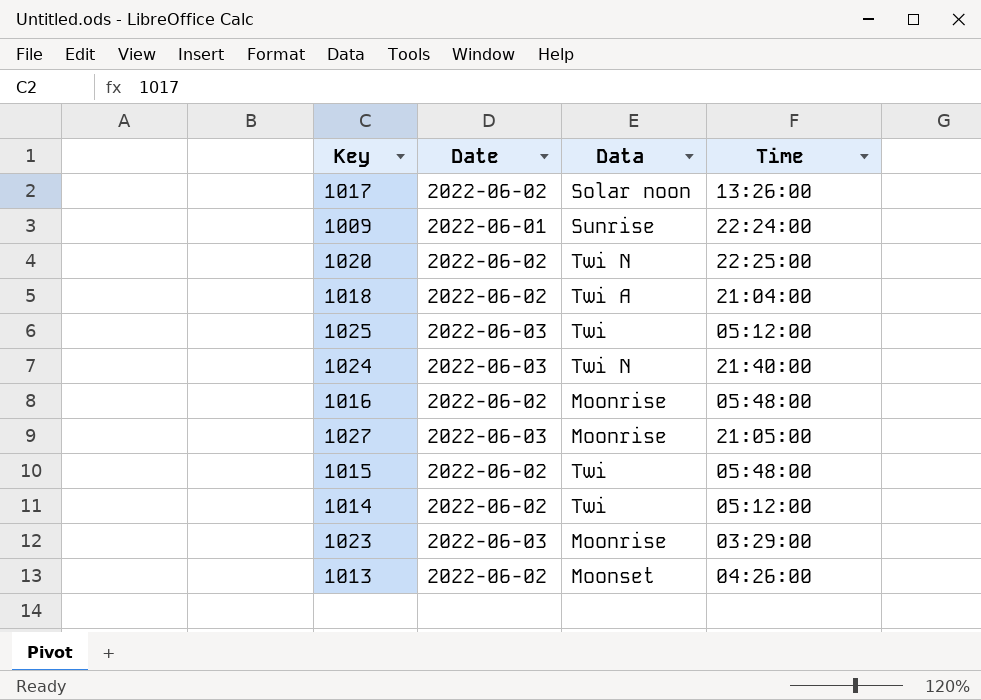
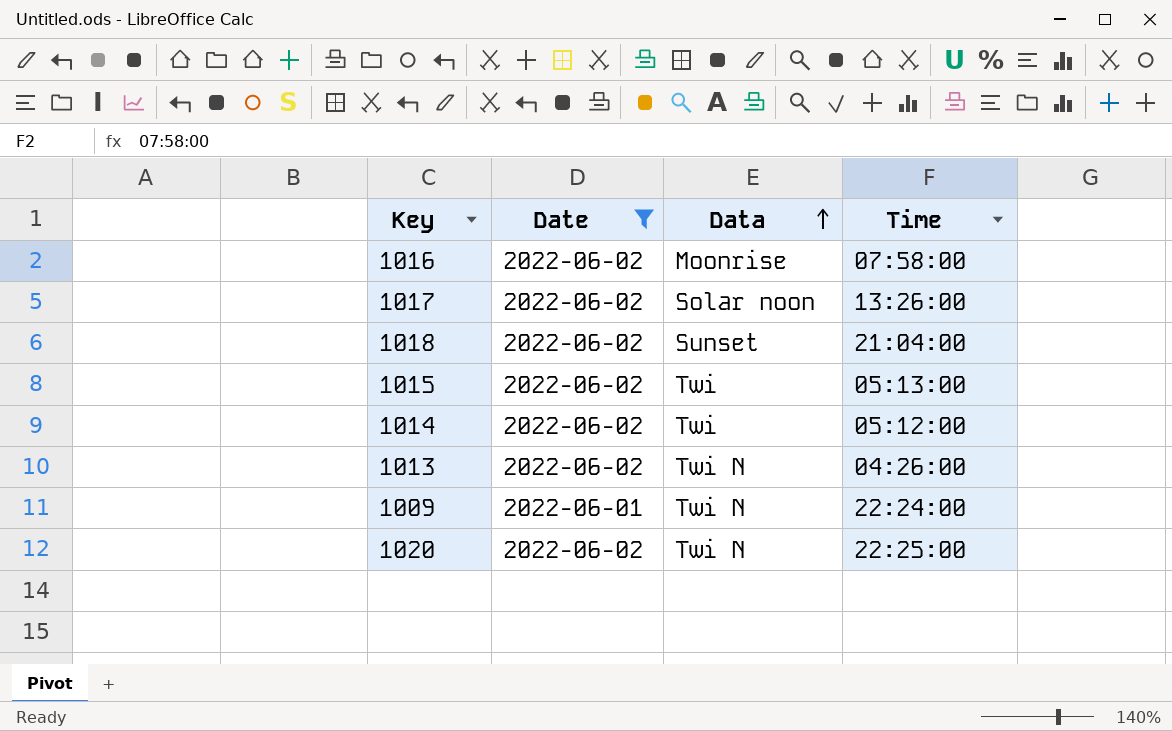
filter: none -> Date != 2022-06-03
row order: none -> Data ascending
1016 | Time: 05:48:00 -> 07:58:00
1018 | Data: Twi A -> Sunset
1015 | Time: 05:48:00 -> 05:13:00
1013 | Data: Moonset -> Twi N
1009 | Data: Sunrise -> Twi N

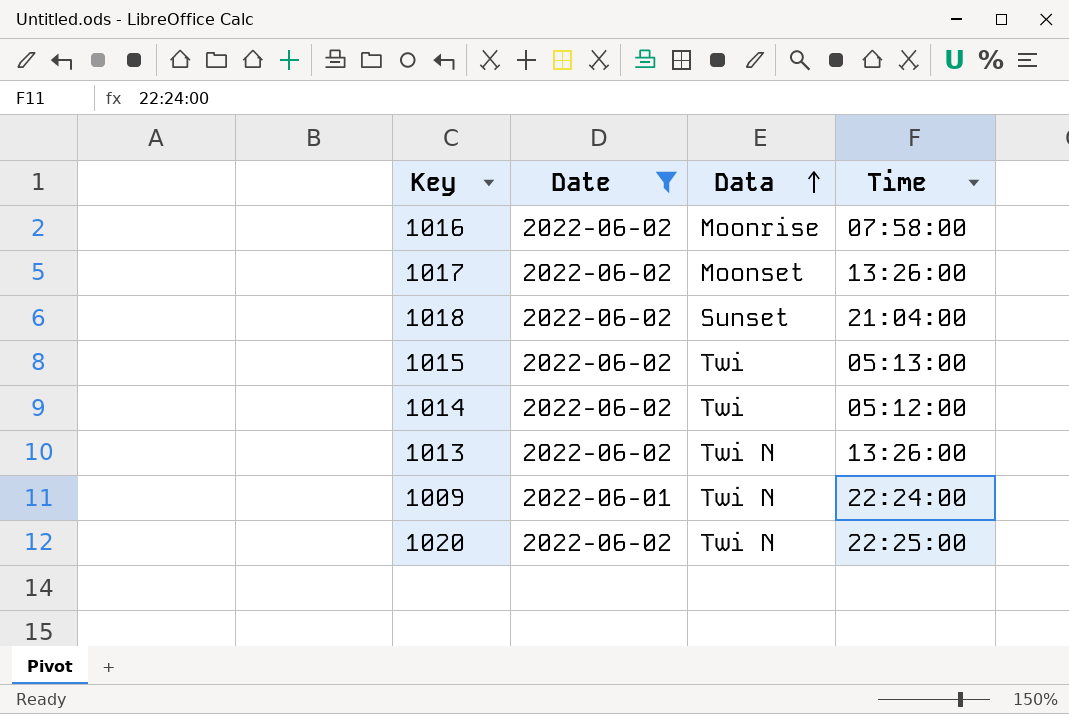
1017 | Data: Solar noon -> Moonset
1013 | Time: 04:26:00 -> 13:26:00

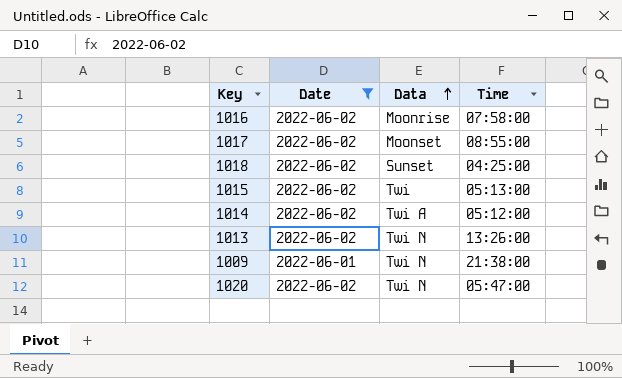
1017 | Time: 13:26:00 -> 08:55:00
1018 | Time: 21:04:00 -> 04:25:00
1014 | Data: Twi -> Twi A
1009 | Time: 22:24:00 -> 21:38:00
1020 | Time: 22:25:00 -> 05:47:00

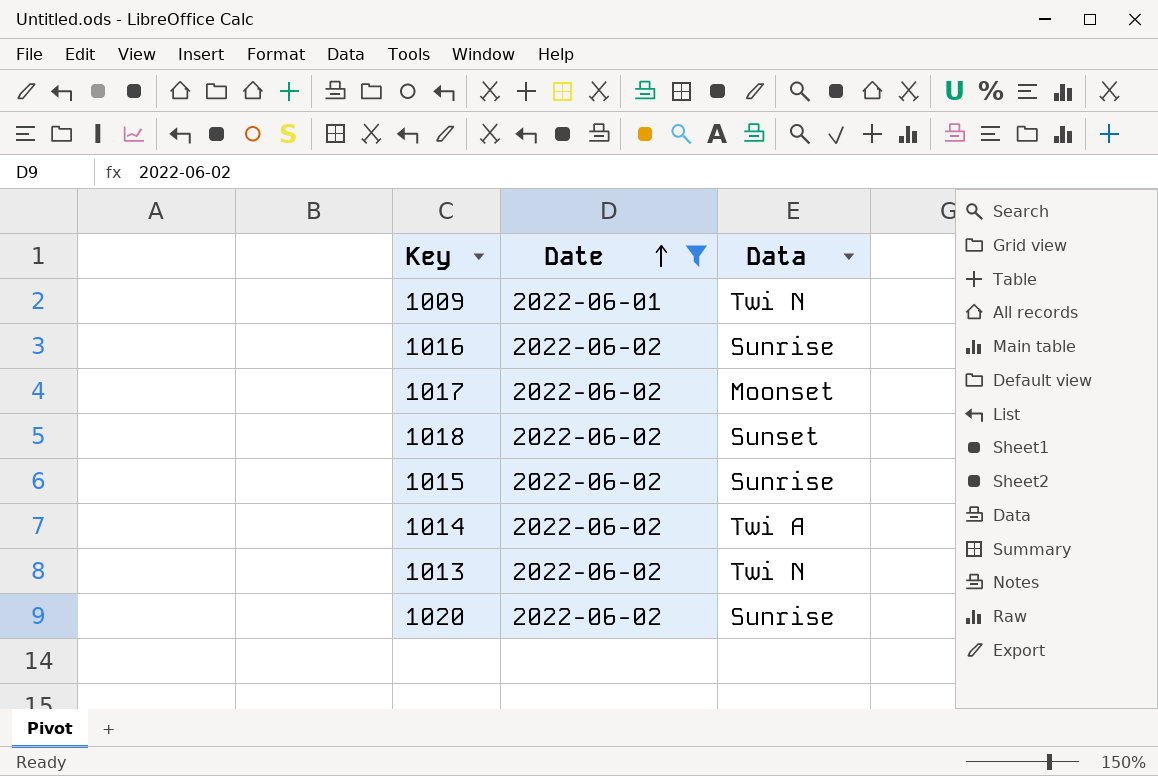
row order: Data ascending -> Date ascending
column Time | position: 4 -> none
1016 | Data: Moonrise -> Sunrise
1015 | Data: Twi -> Sunrise
1020 | Data: Twi N -> Sunrise

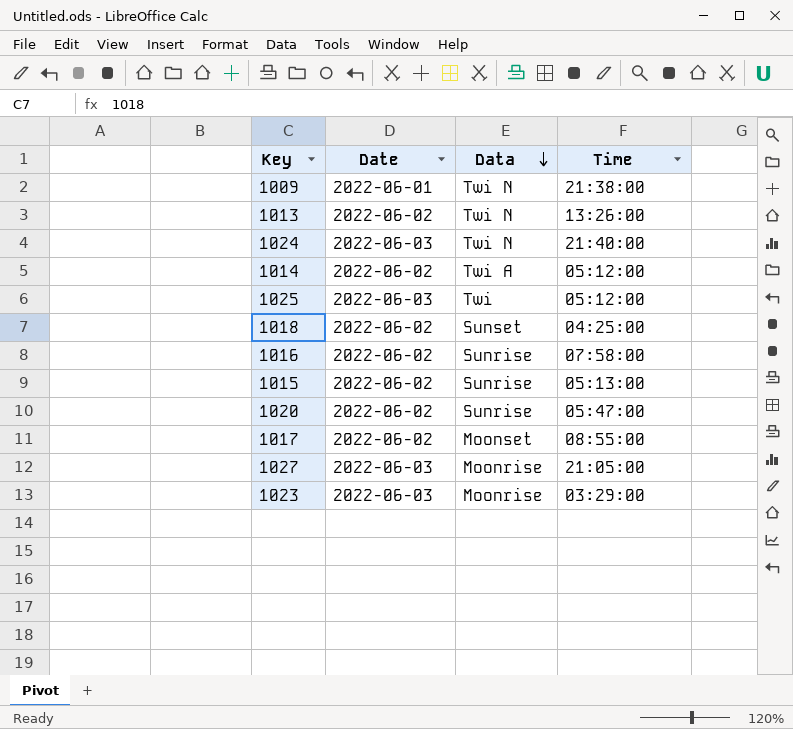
filter: Date != 2022-06-03 -> none
row order: Date ascending -> Data descending
column Time | position: none -> 4

